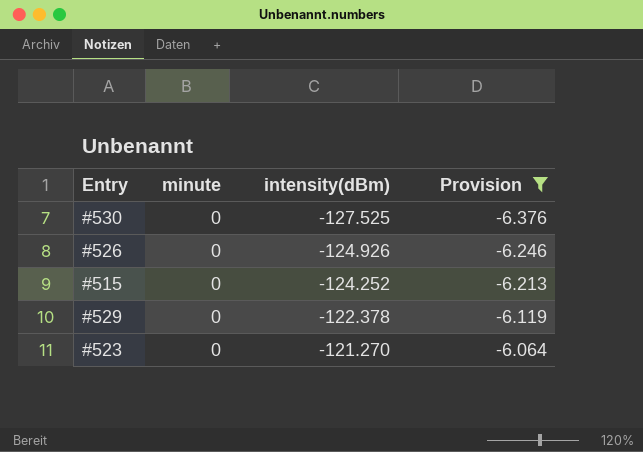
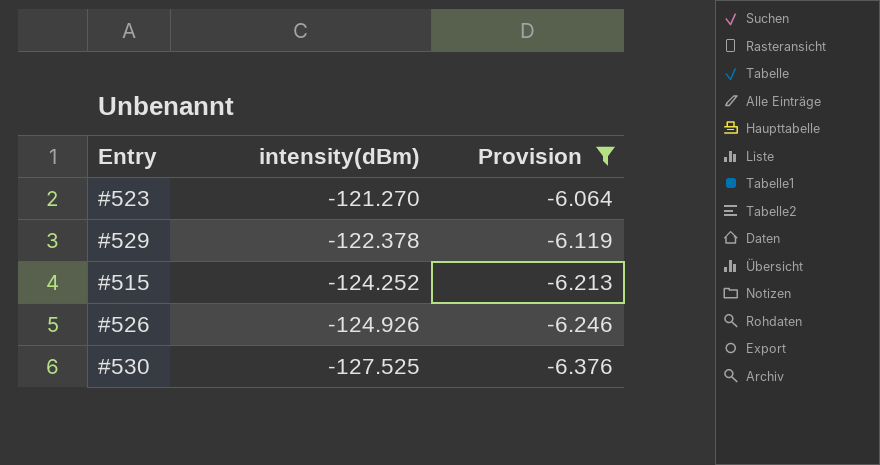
row order: intensity(dBm) ascending -> intensity(dBm) descending
column minute | position: 2 -> none

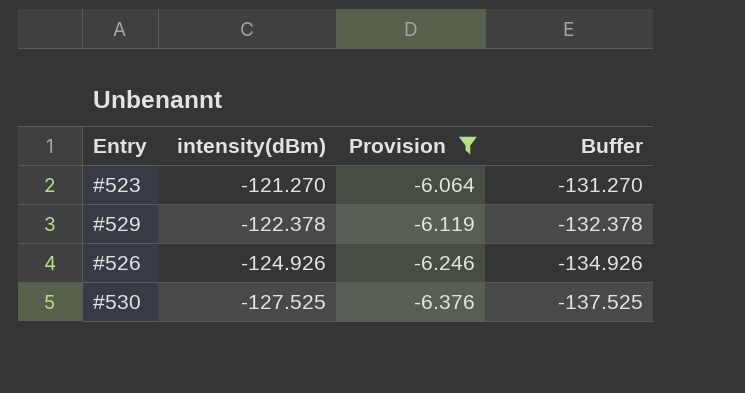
column Buffer | formula: none -> [intensity(dBm)] - 10
row #515: -124.252 | -6.213 -> none

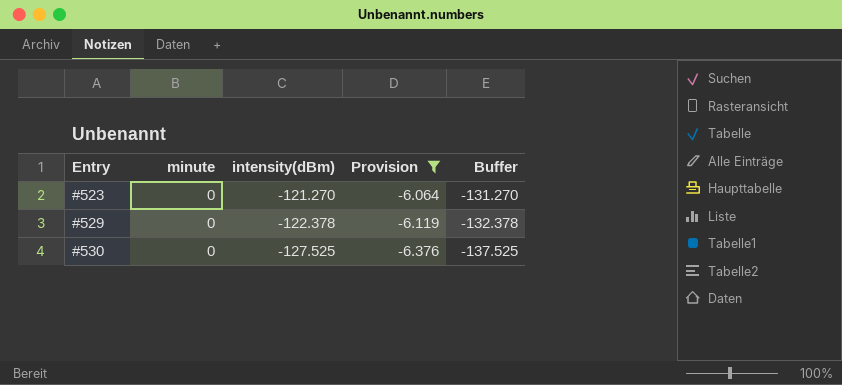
column minute | position: none -> 2
row #526: -124.926 | -6.246 | -134.926 -> none

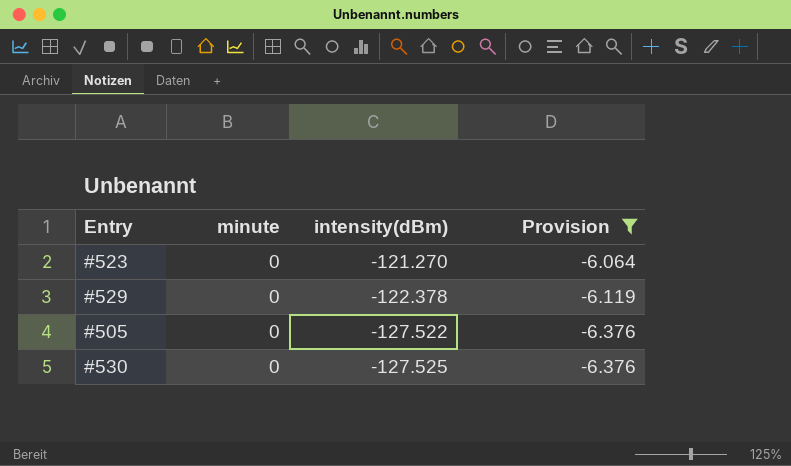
column Buffer | formula: [intensity(dBm)] - 10 -> none
row #505: none -> 0 | -127.522 | -6.376

